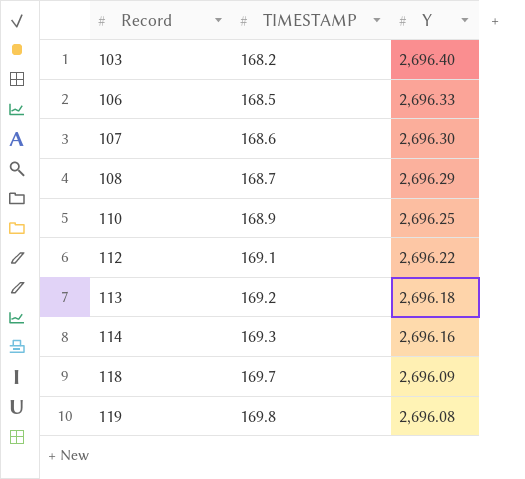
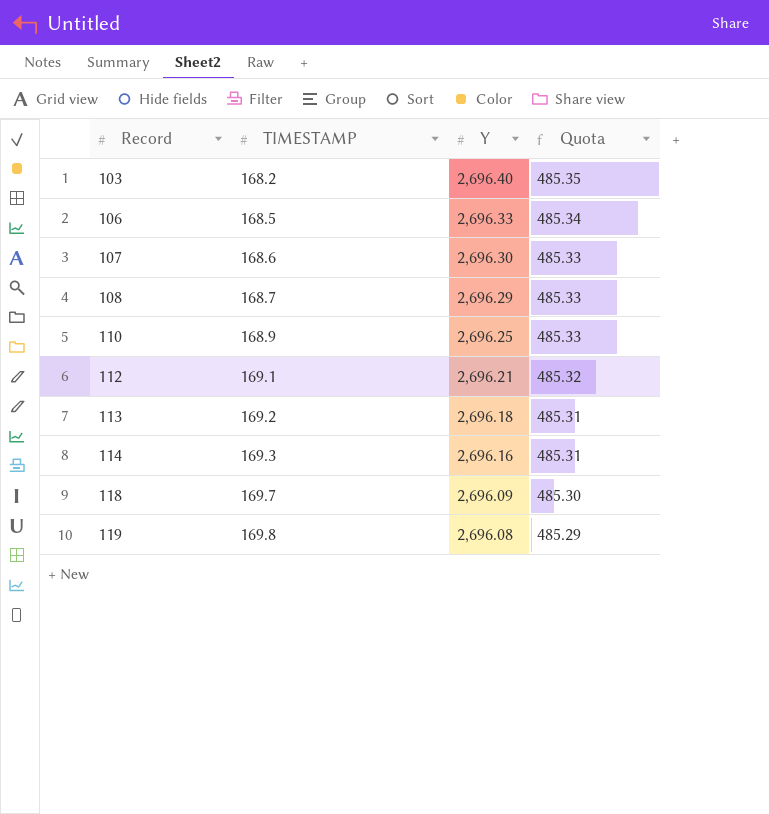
column Quota | formula: none -> [Y] * 0.18
112 | Y: 2,696.22 -> 2,696.21

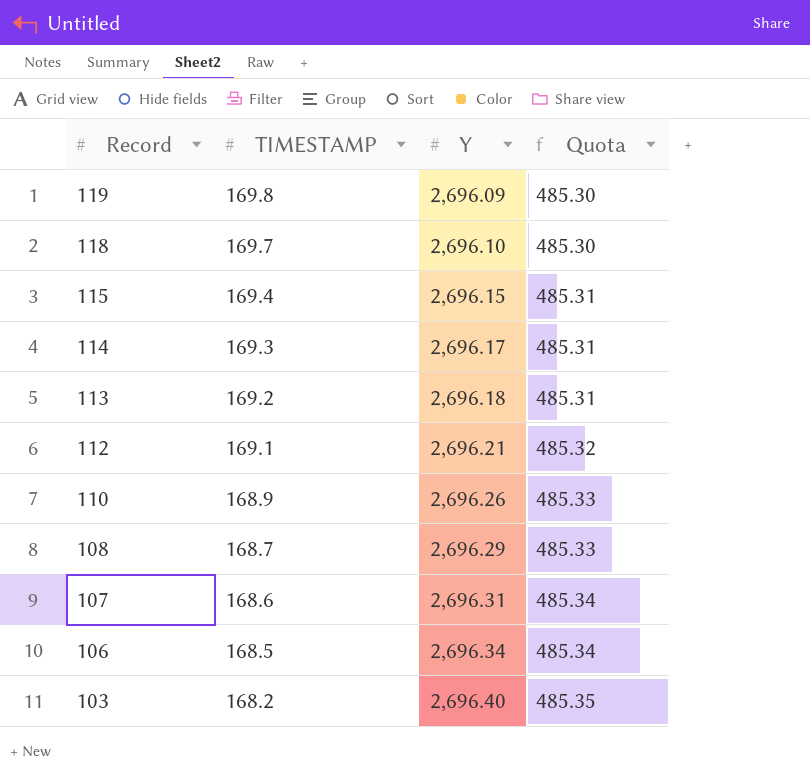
row order: Record ascending -> Record descending
119 | Y: 2,696.08 -> 2,696.09
119 | Quota: 485.29 -> 485.30
118 | Y: 2,696.09 -> 2,696.10
row 115: none -> 169.4 | 2,696.15 | 485.31
114 | Y: 2,696.16 -> 2,696.17
110 | Y: 2,696.25 -> 2,696.26
107 | Y: 2,696.30 -> 2,696.31
107 | Quota: 485.33 -> 485.34
106 | Y: 2,696.33 -> 2,696.34

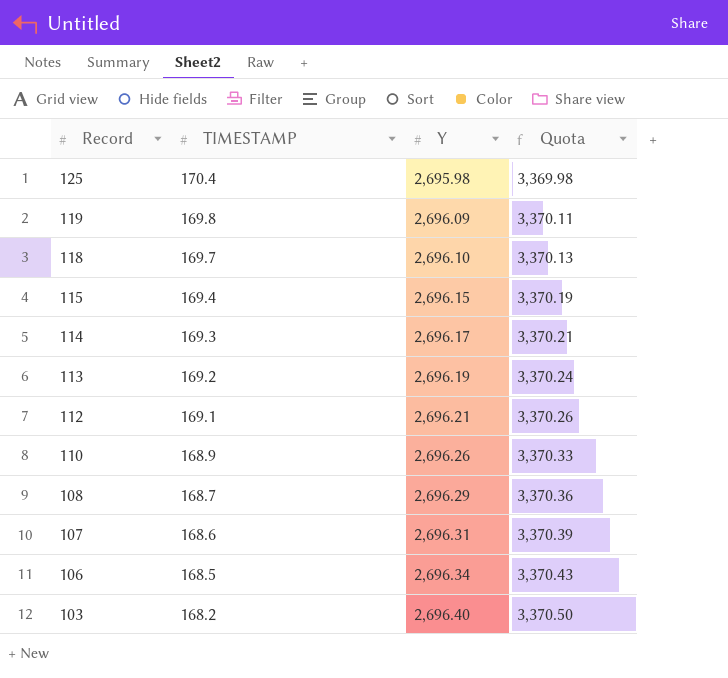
column Quota | formula: [Y] * 0.18 -> [Y] * 1.25
row 125: none -> 170.4 | 2,695.98 | 3,369.98
113 | Y: 2,696.18 -> 2,696.19

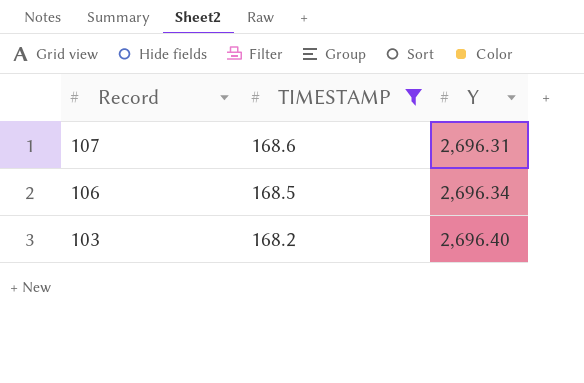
filter: none -> TIMESTAMP <= 168.6
column Quota | formula: [Y] * 1.25 -> none

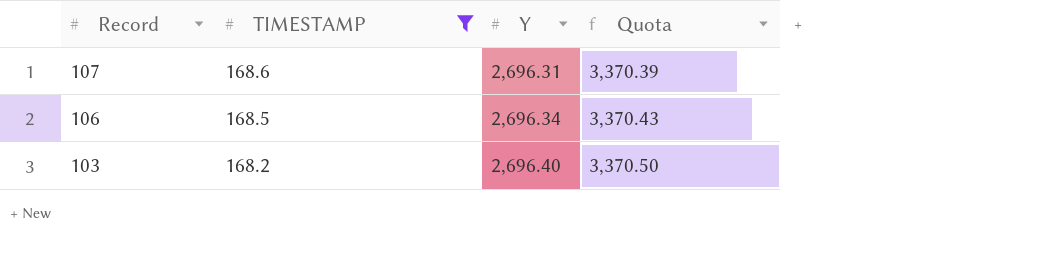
column Quota | formula: none -> [Y] * 1.25

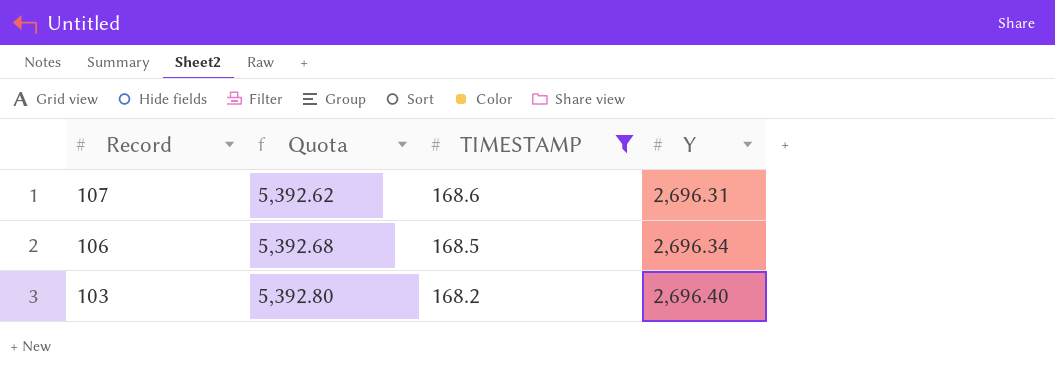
column Quota | formula: [Y] * 1.25 -> [Y] * 2
column Quota | position: 4 -> 2

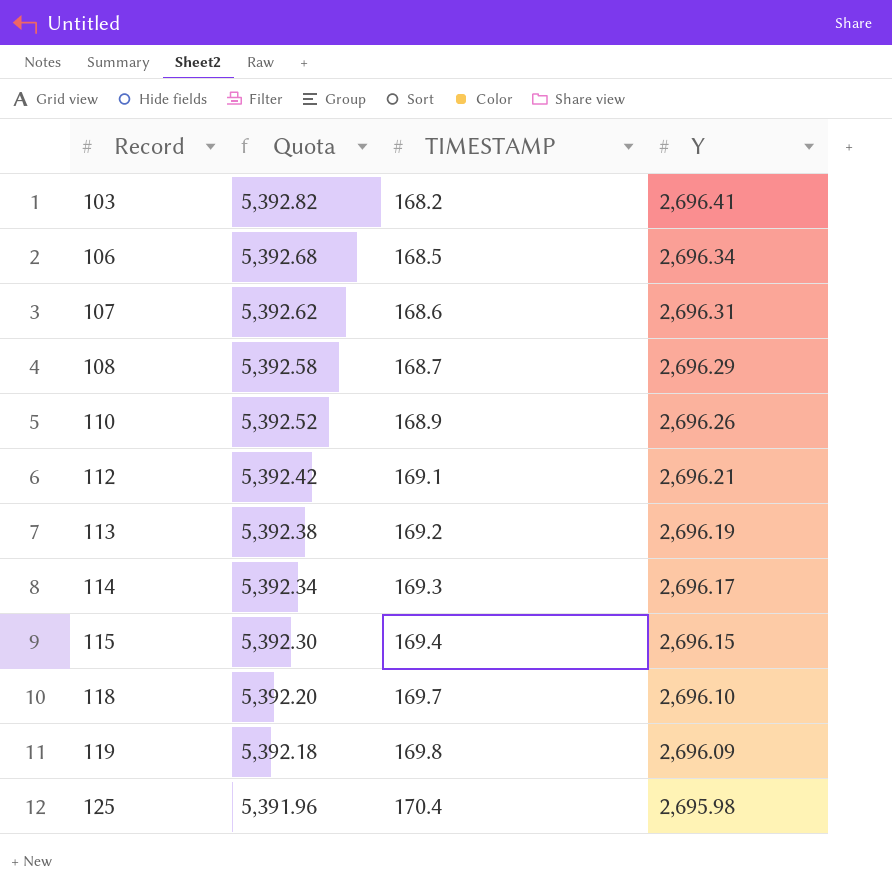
filter: TIMESTAMP <= 168.6 -> none
row order: Record descending -> Record ascending
103 | Quota: 5,392.80 -> 5,392.82
103 | Y: 2,696.40 -> 2,696.41

